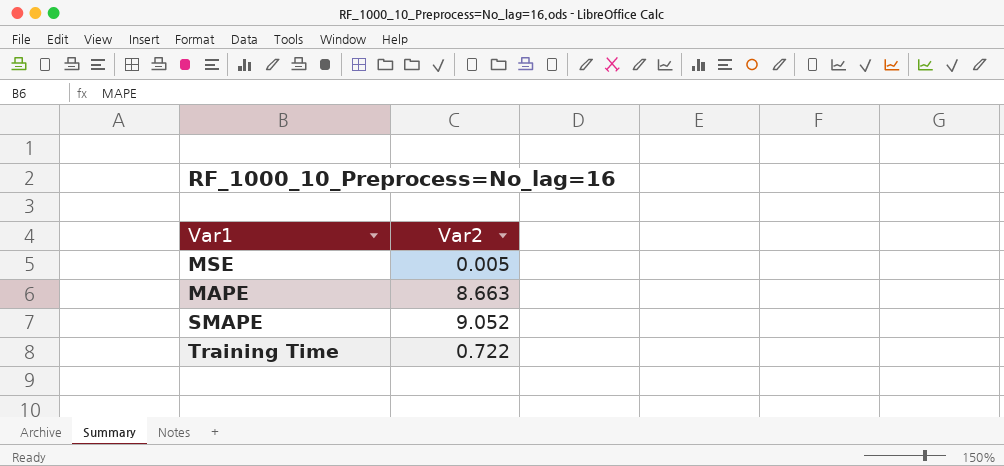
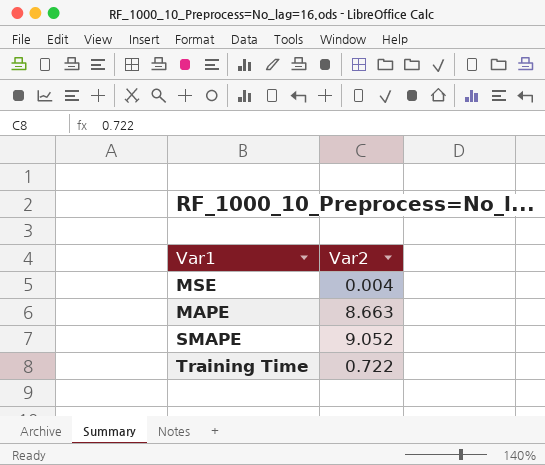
MSE | Var2: 0.005 -> 0.004

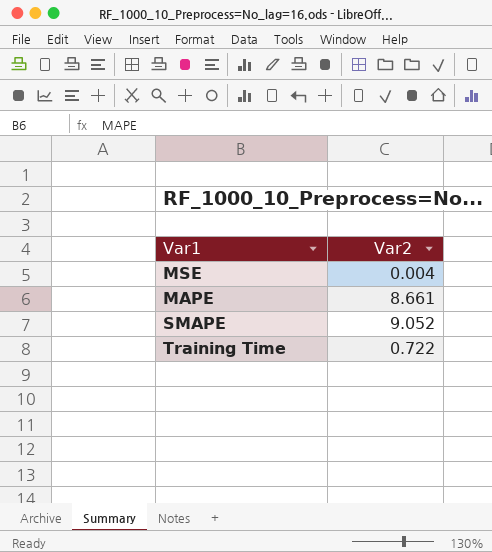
MAPE | Var2: 8.663 -> 8.661

